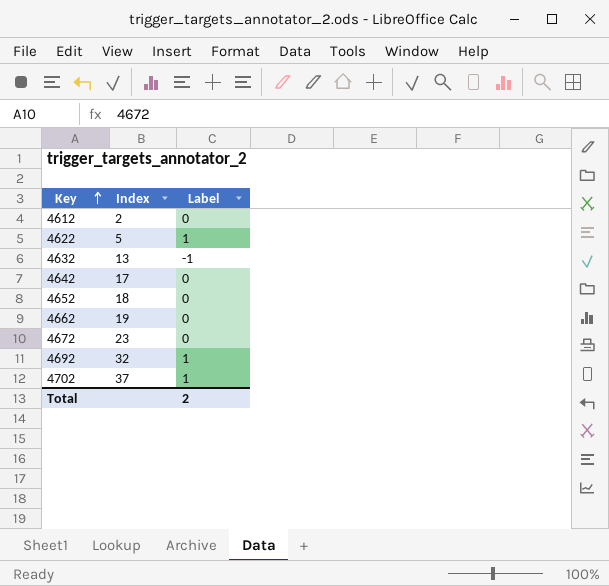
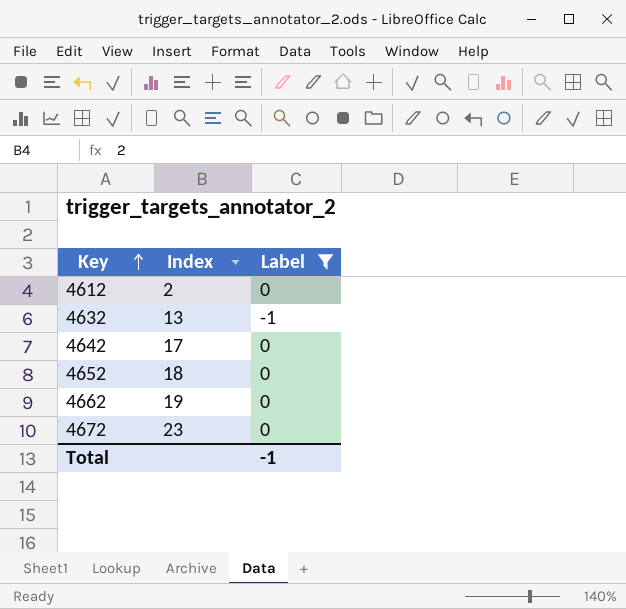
filter: none -> Label != 1
Total | Label: 2 -> -1

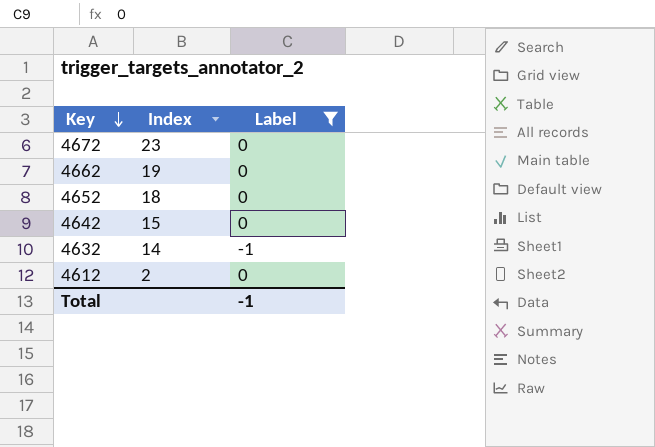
row order: Key ascending -> Key descending
4642 | Index: 17 -> 15
4632 | Index: 13 -> 14

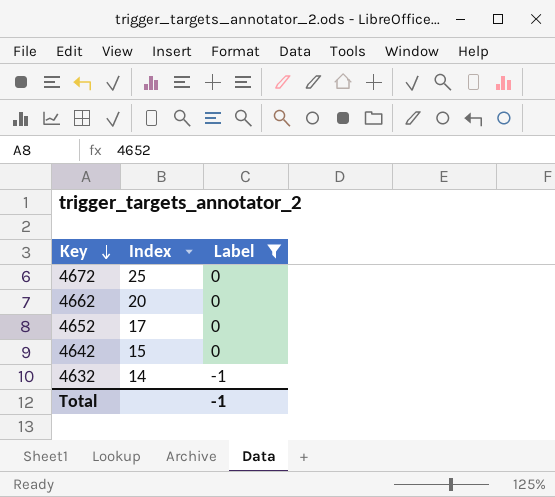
row 4612: 2 | 0 -> none
4672 | Index: 23 -> 25
4662 | Index: 19 -> 20
4652 | Index: 18 -> 17

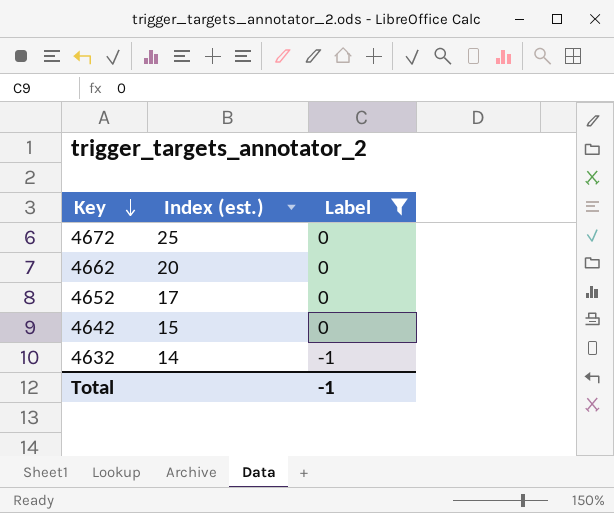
column name: Index -> Index (est.)

